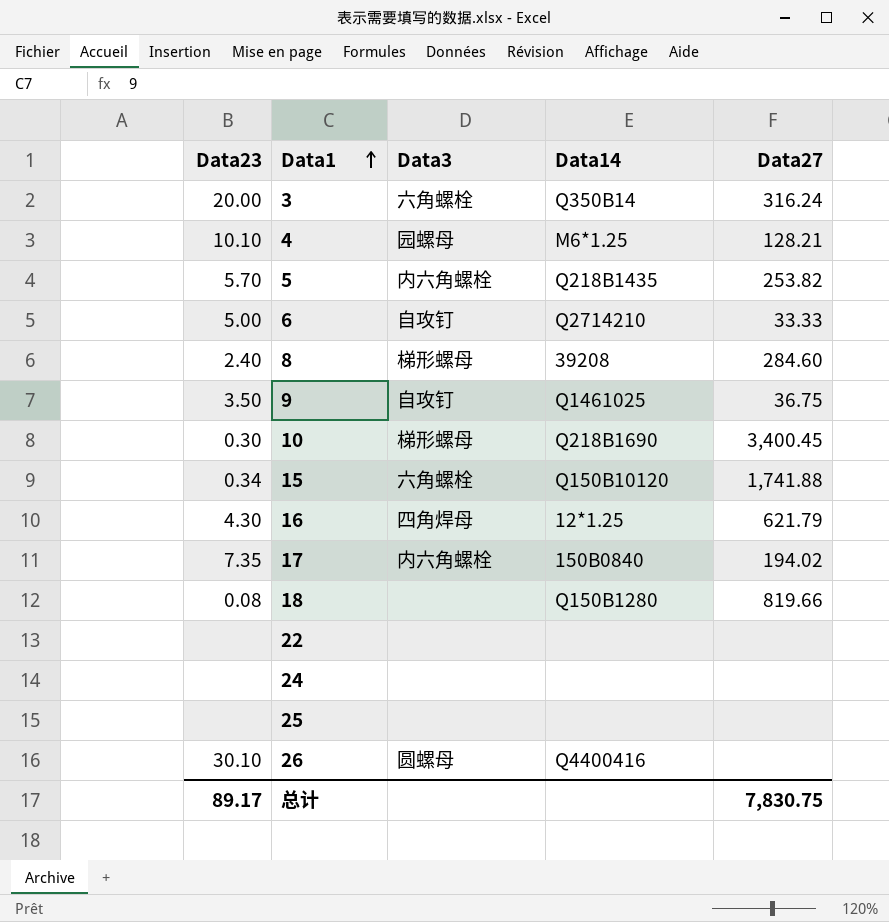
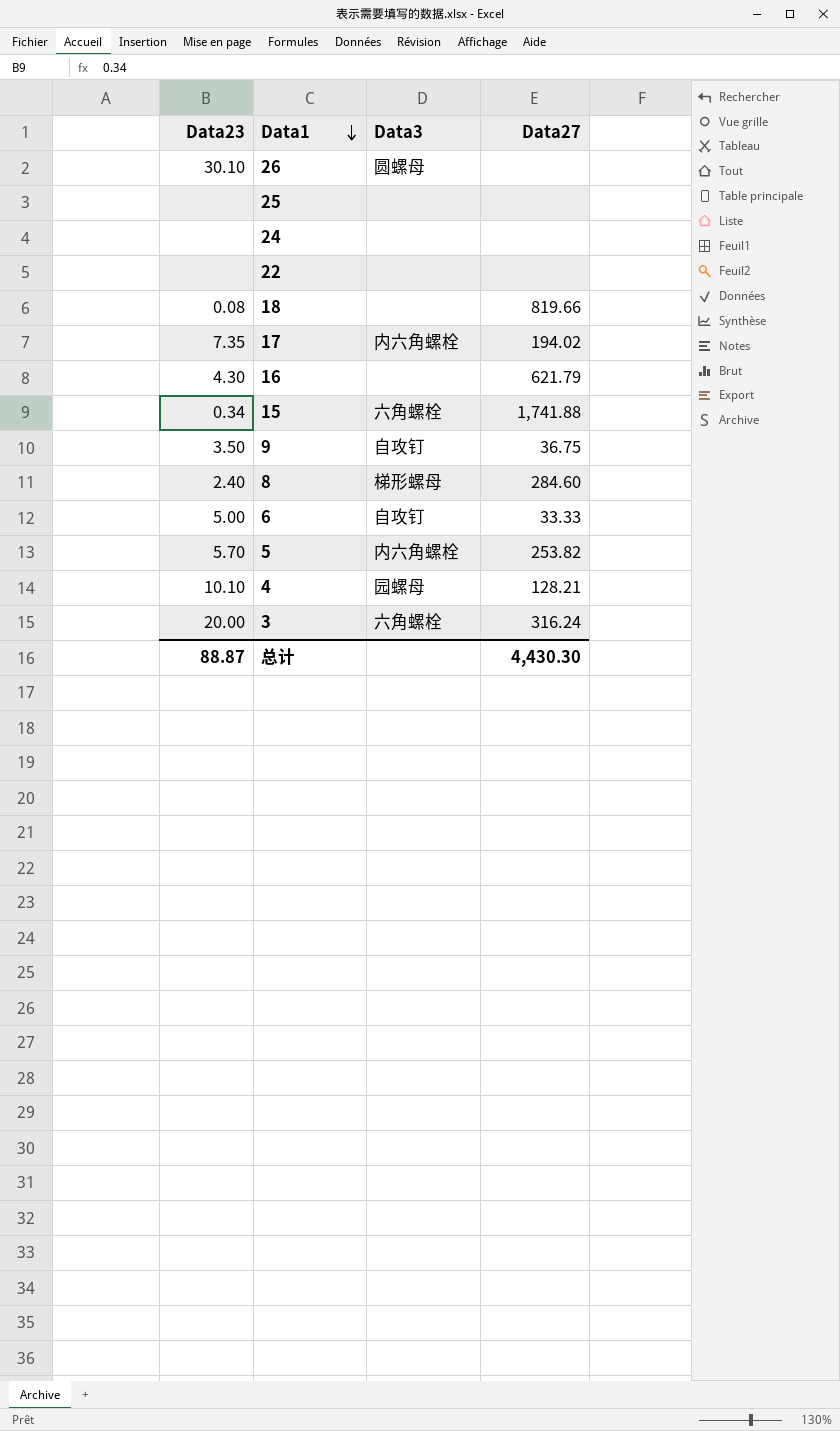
row order: Data1 ascending -> Data1 descending
column Data14 | position: 4 -> none
row 10: 0.30 | 梯形螺母 | Q218B1690 | 3,400.45 -> none
16 | Data3: 四角焊母 -> none
总计 | Data23: 89.17 -> 88.87
总计 | Data27: 7,830.75 -> 4,430.30

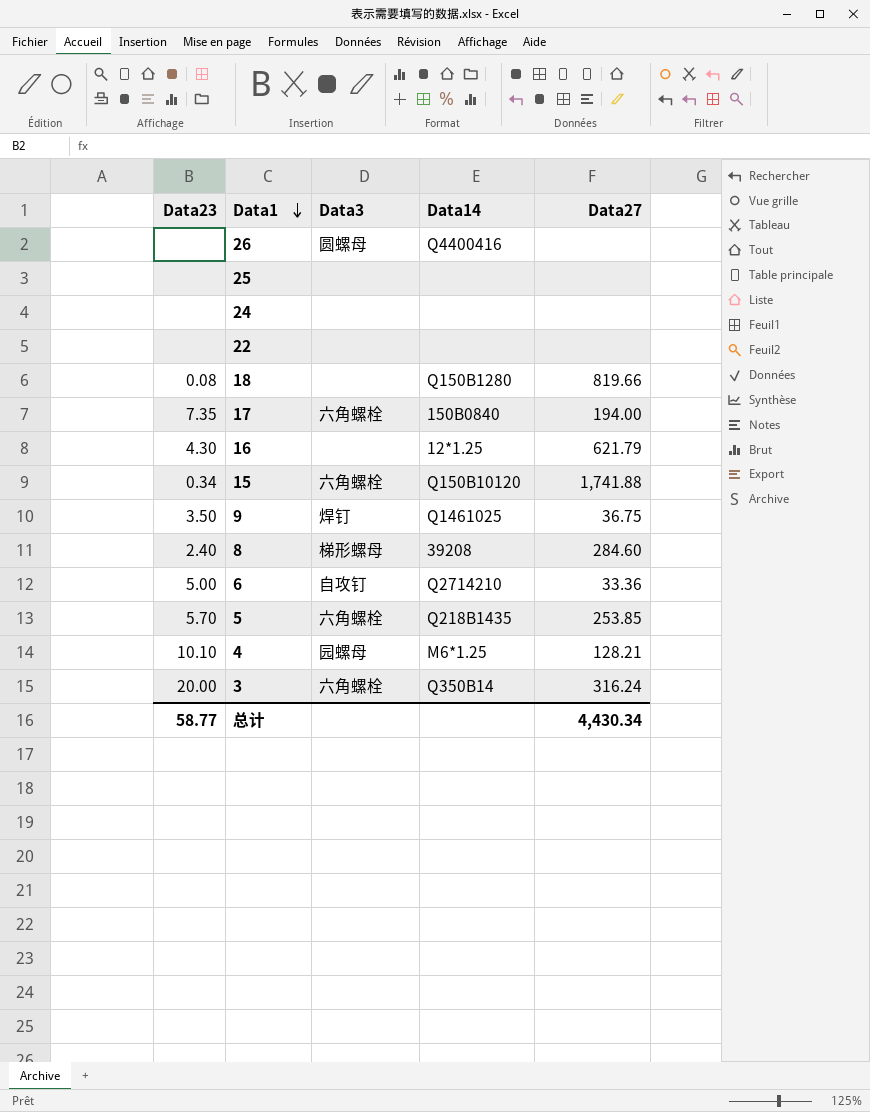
column Data14 | position: none -> 4
26 | Data23: 30.10 -> none
17 | Data3: 内六角螺栓 -> 六角螺栓
17 | Data27: 194.02 -> 194.00
9 | Data3: 自攻钉 -> 焊钉
6 | Data27: 33.33 -> 33.36
5 | Data3: 内六角螺栓 -> 六角螺栓
5 | Data27: 253.82 -> 253.85
总计 | Data23: 88.87 -> 58.77
总计 | Data27: 4,430.30 -> 4,430.34

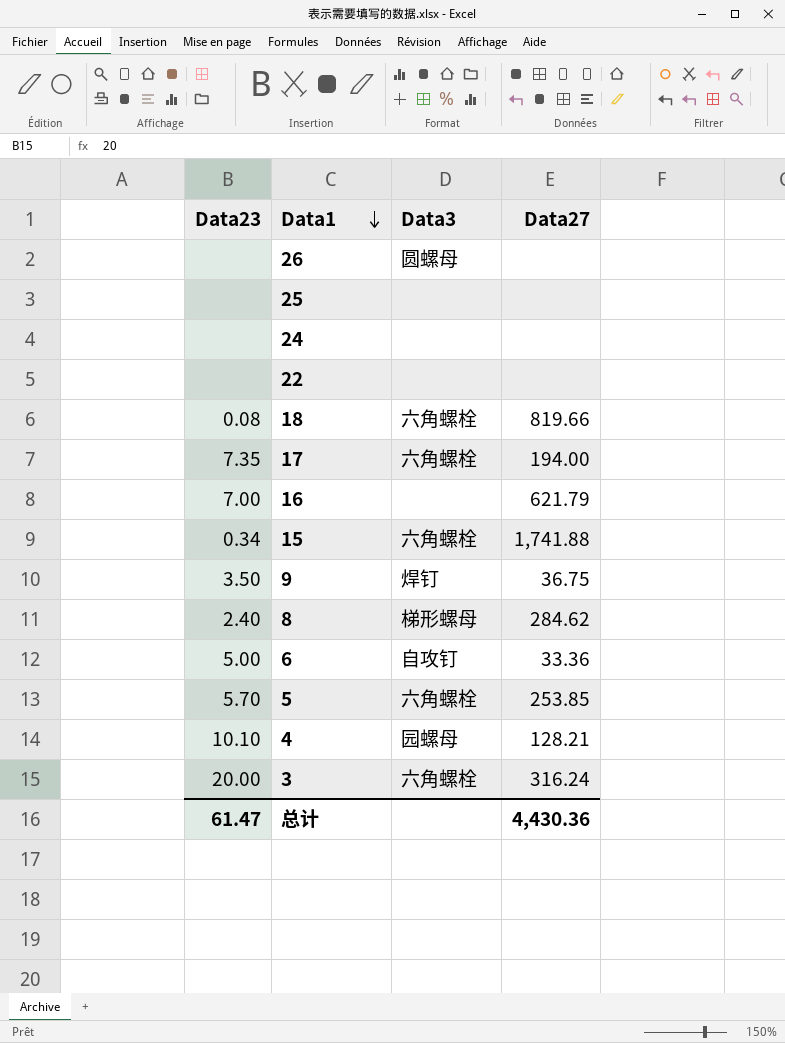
column Data14 | position: 4 -> none
18 | Data3: none -> 六角螺栓
16 | Data23: 4.30 -> 7.00
8 | Data27: 284.60 -> 284.62
总计 | Data23: 58.77 -> 61.47
总计 | Data27: 4,430.34 -> 4,430.36

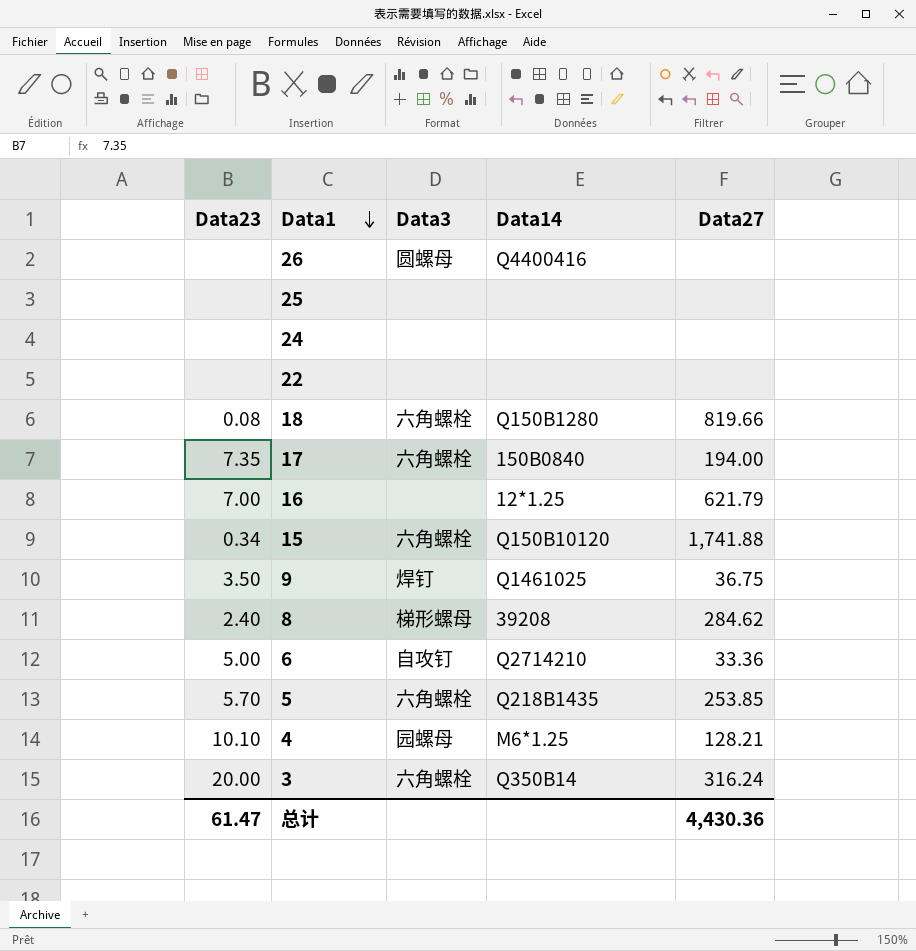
column Data14 | position: none -> 4

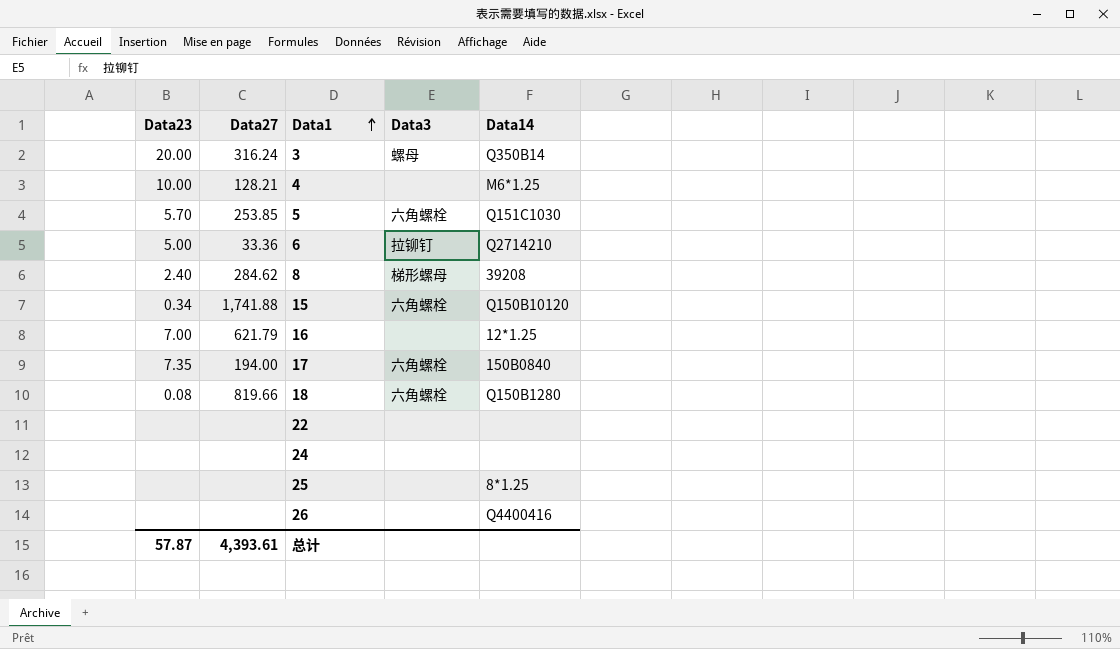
row order: Data1 descending -> Data1 ascending
column Data27 | position: 5 -> 2
row 9: 3.50 | 焊钉 | Q1461025 | 36.75 -> none
3 | Data3: 六角螺栓 -> 螺母
4 | Data23: 10.10 -> 10.00
4 | Data3: 园螺母 -> none
5 | Data14: Q218B1435 -> Q151C1030
6 | Data3: 自攻钉 -> 拉铆钉
25 | Data14: none -> 8*1.25
26 | Data3: 圆螺母 -> none
总计 | Data23: 61.47 -> 57.87
总计 | Data27: 4,430.36 -> 4,393.61

